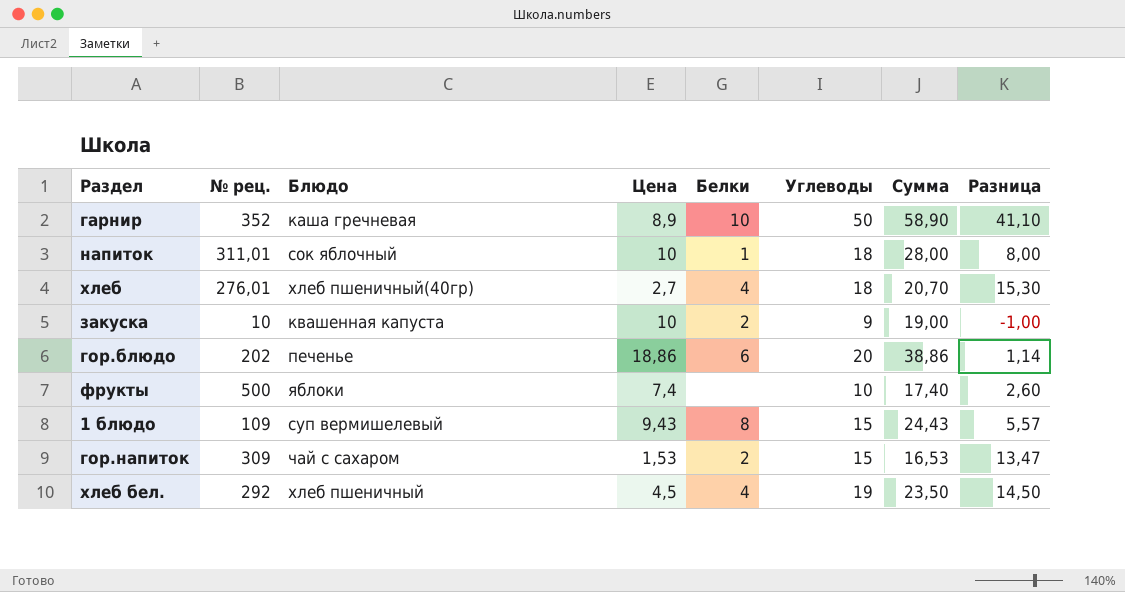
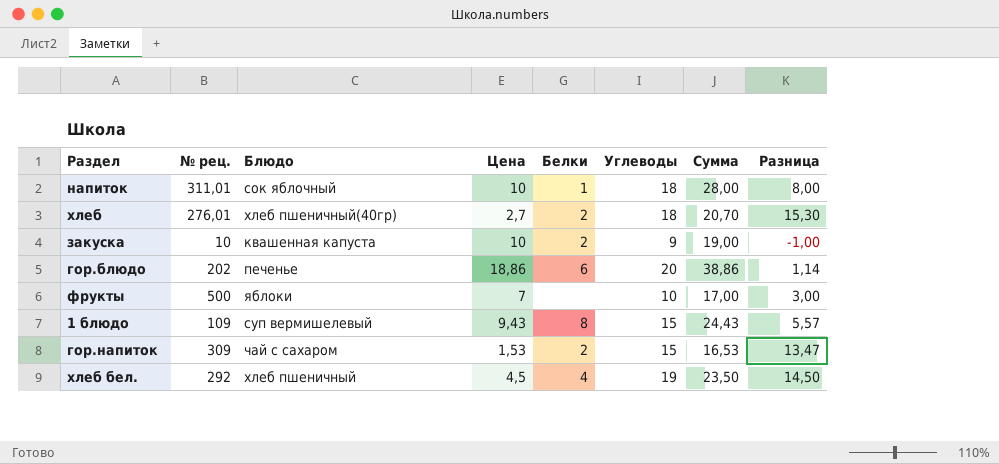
row гарнир: 352 | каша гречневая | 8,9 | 10 | 50 | 58,90 | 41,10 -> none
хлеб | Белки: 4 -> 2
фрукты | Цена: 7,4 -> 7
фрукты | Сумма: 17,40 -> 17,00
фрукты | Разница: 2,60 -> 3,00

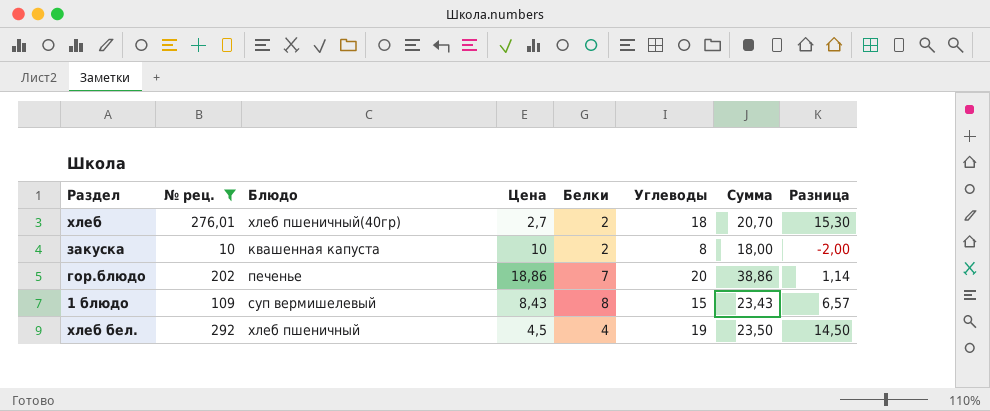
filter: none -> № рец. <= 292
закуска | Углеводы: 9 -> 8
закуска | Сумма: 19,00 -> 18,00
закуска | Разница: -1,00 -> -2,00
гор.блюдо | Белки: 6 -> 7
1 блюдо | Цена: 9,43 -> 8,43
1 блюдо | Сумма: 24,43 -> 23,43
1 блюдо | Разница: 5,57 -> 6,57

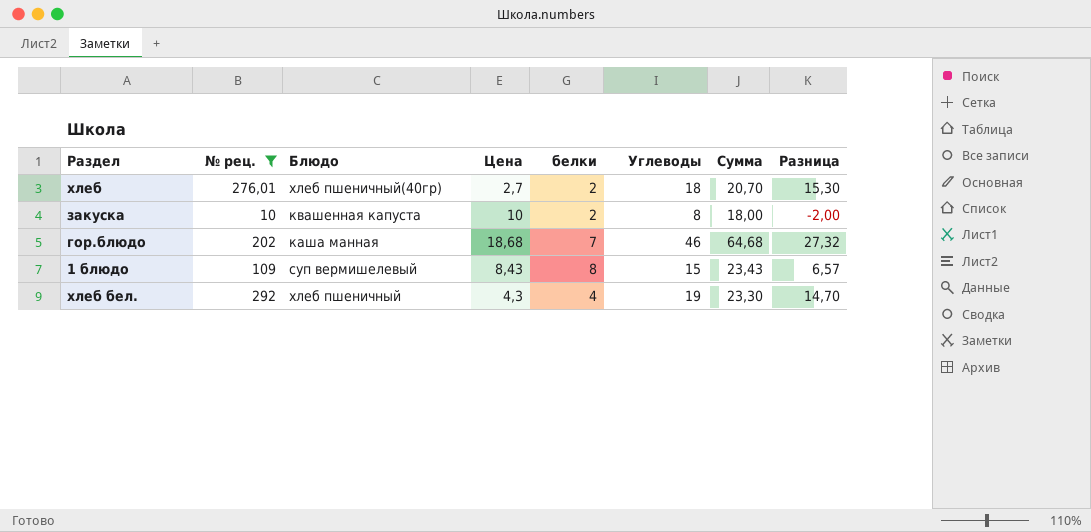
column name: Белки -> белки
гор.блюдо | Блюдо: печенье -> каша манная
гор.блюдо | Цена: 18,86 -> 18,68
гор.блюдо | Углеводы: 20 -> 46
гор.блюдо | Сумма: 38,86 -> 64,68
гор.блюдо | Разница: 1,14 -> 27,32
хлеб бел. | Цена: 4,5 -> 4,3
хлеб бел. | Сумма: 23,50 -> 23,30
хлеб бел. | Разница: 14,50 -> 14,70

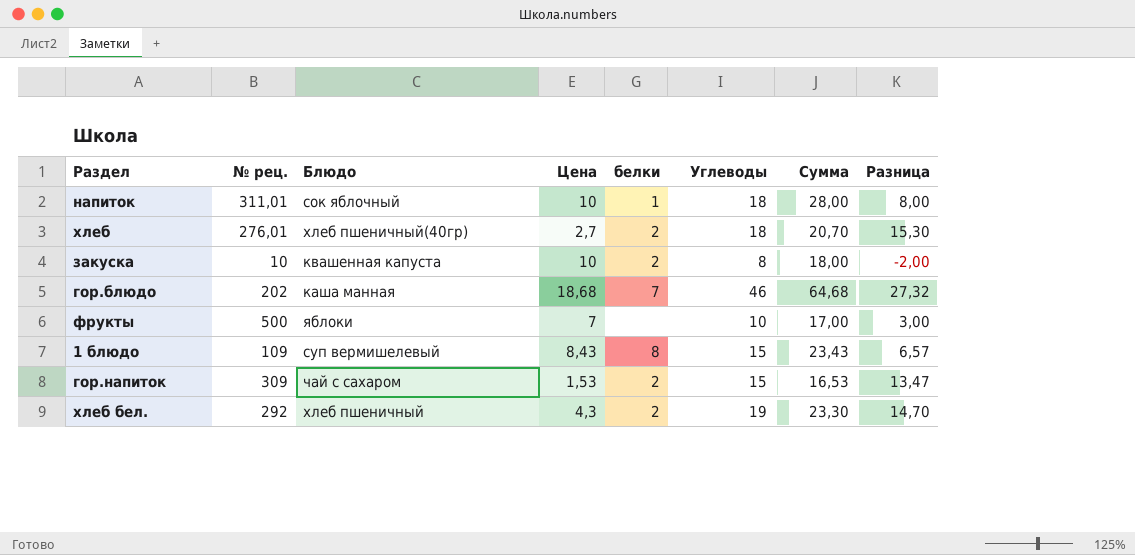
filter: № рец. <= 292 -> none
хлеб бел. | белки: 4 -> 2

